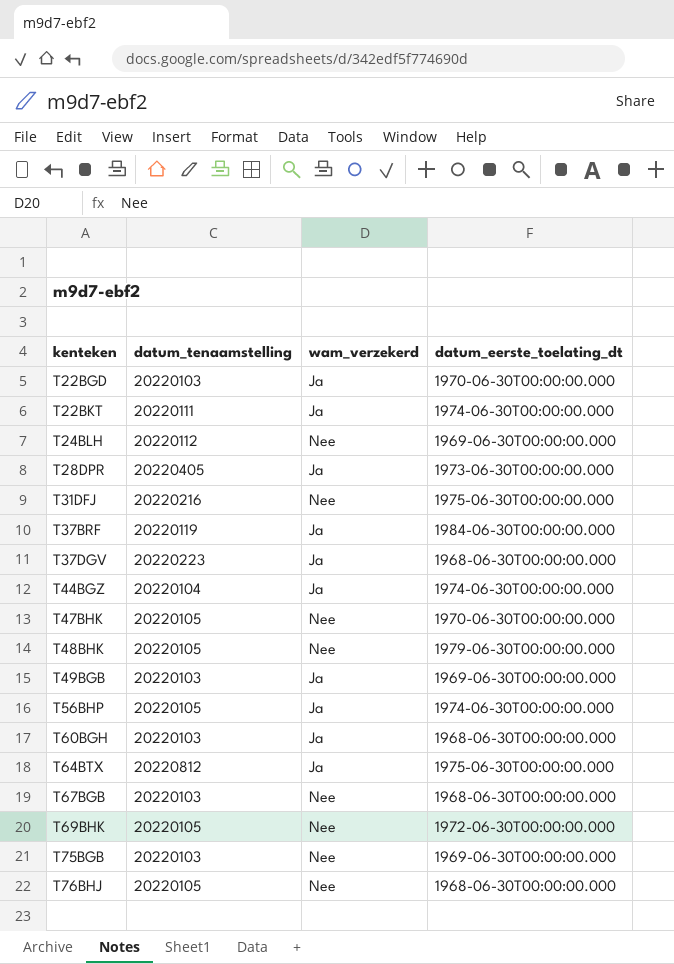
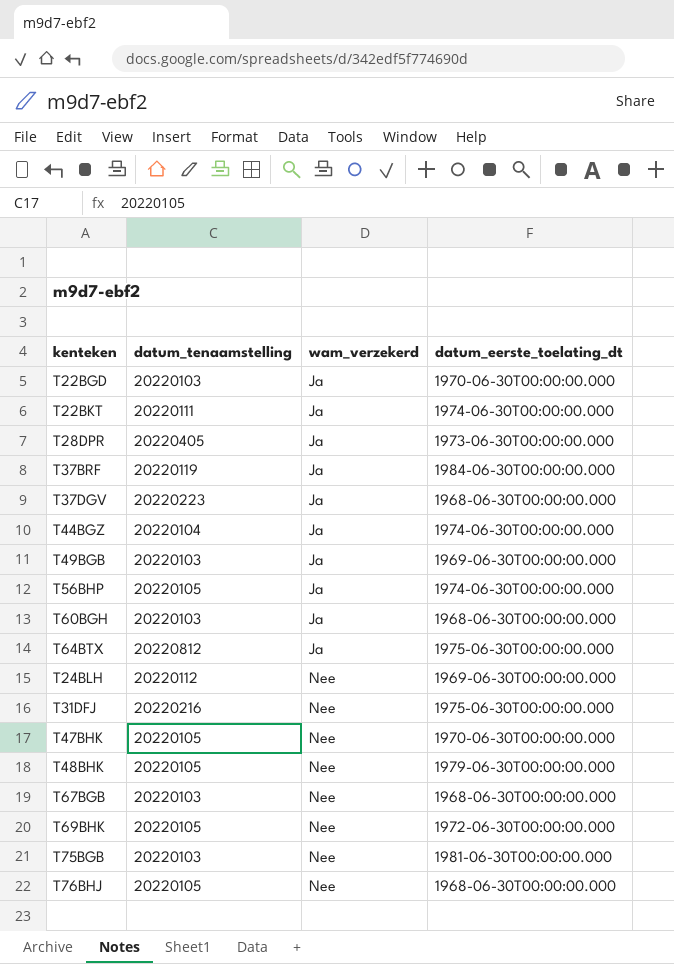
row order: kenteken ascending -> wam_verzekerd ascending
T75BGB | datum_eerste_toelating_dt: 1969-06-30T00:00:00.000 -> 1981-06-30T00:00:00.000

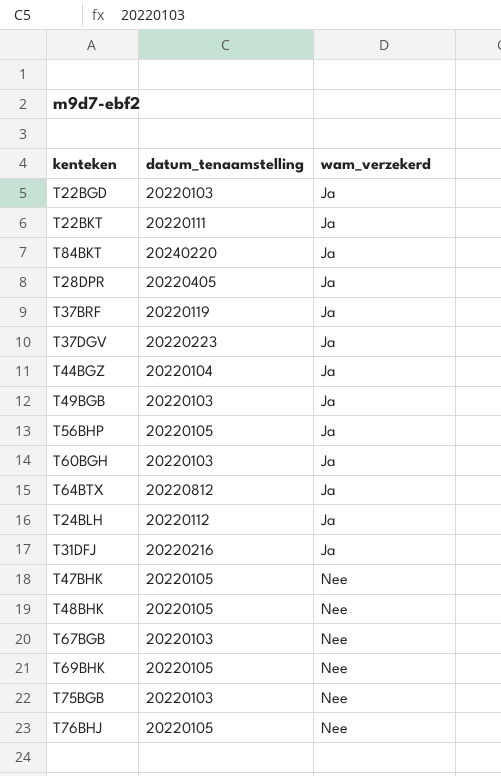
column datum_eerste_toelating_dt | position: 4 -> none
row T84BKT: none -> 20240220 | Ja
T24BLH | wam_verzekerd: Nee -> Ja
T31DFJ | wam_verzekerd: Nee -> Ja

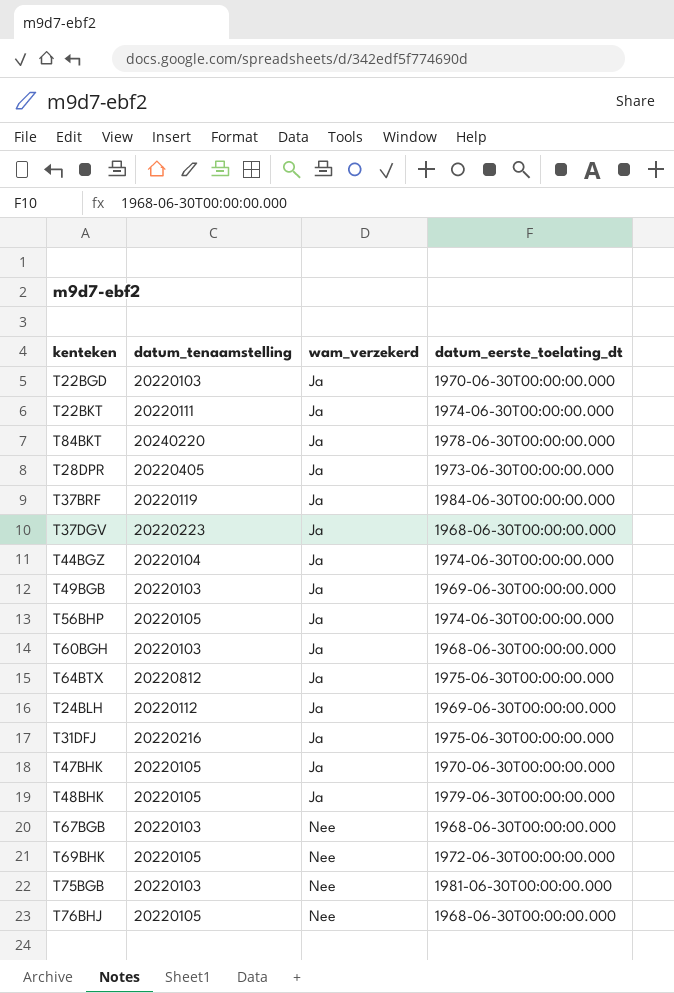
column datum_eerste_toelating_dt | position: none -> 4
T47BHK | wam_verzekerd: Nee -> Ja
T48BHK | wam_verzekerd: Nee -> Ja

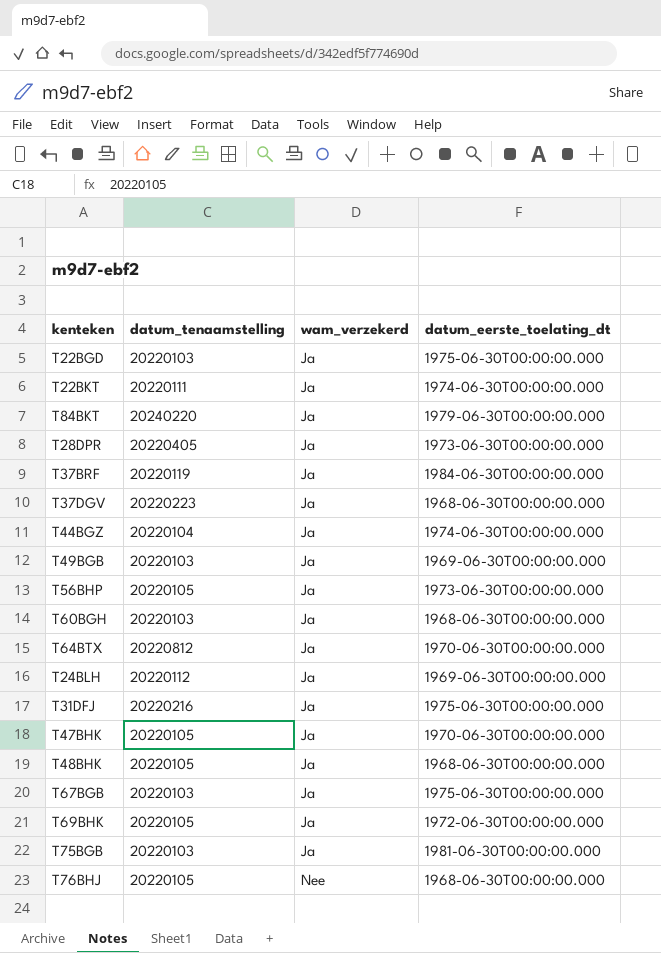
T22BGD | datum_eerste_toelating_dt: 1970-06-30T00:00:00.000 -> 1975-06-30T00:00:00.000
T84BKT | datum_eerste_toelating_dt: 1978-06-30T00:00:00.000 -> 1979-06-30T00:00:00.000
T56BHP | datum_eerste_toelating_dt: 1974-06-30T00:00:00.000 -> 1973-06-30T00:00:00.000
T64BTX | datum_eerste_toelating_dt: 1975-06-30T00:00:00.000 -> 1970-06-30T00:00:00.000
T48BHK | datum_eerste_toelating_dt: 1979-06-30T00:00:00.000 -> 1968-06-30T00:00:00.000
T67BGB | wam_verzekerd: Nee -> Ja
T67BGB | datum_eerste_toelating_dt: 1968-06-30T00:00:00.000 -> 1975-06-30T00:00:00.000
T69BHK | wam_verzekerd: Nee -> Ja
T75BGB | wam_verzekerd: Nee -> Ja

